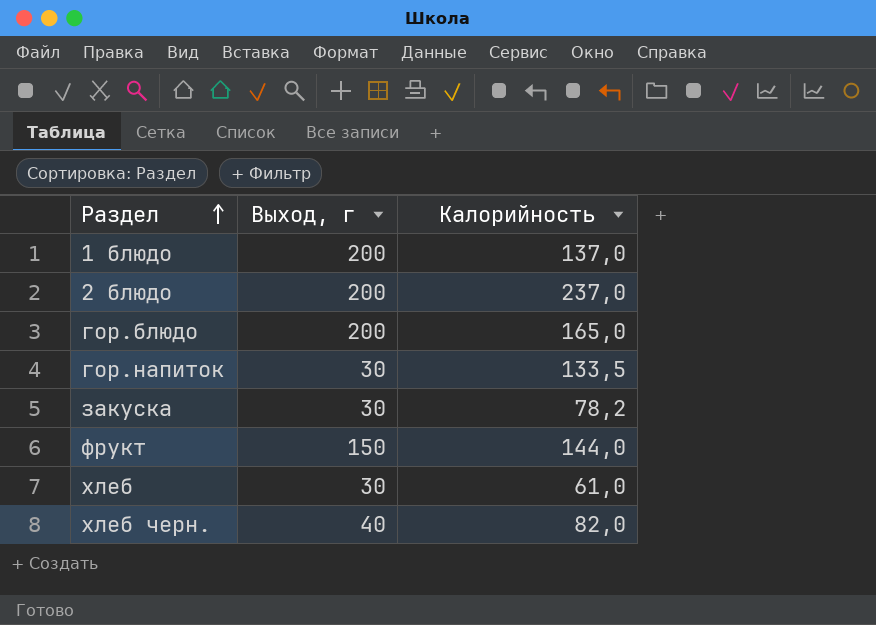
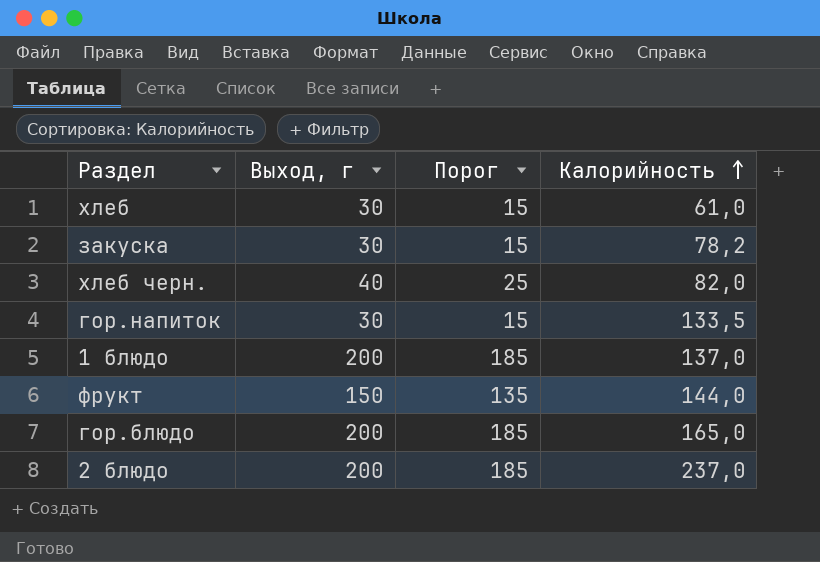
row order: Раздел ascending -> Калорийность ascending
column Порог | formula: none -> [Выход, г] - 15

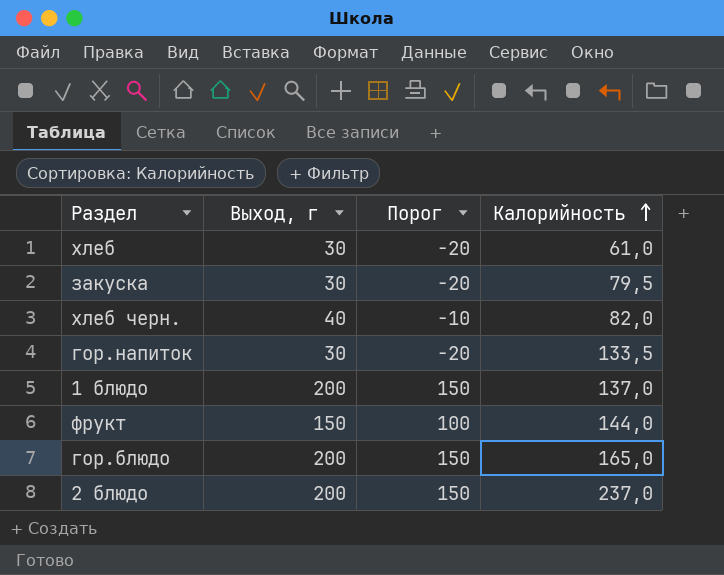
column Порог | formula: [Выход, г] - 15 -> [Выход, г] - 50
закуска | Калорийность: 78,2 -> 79,5

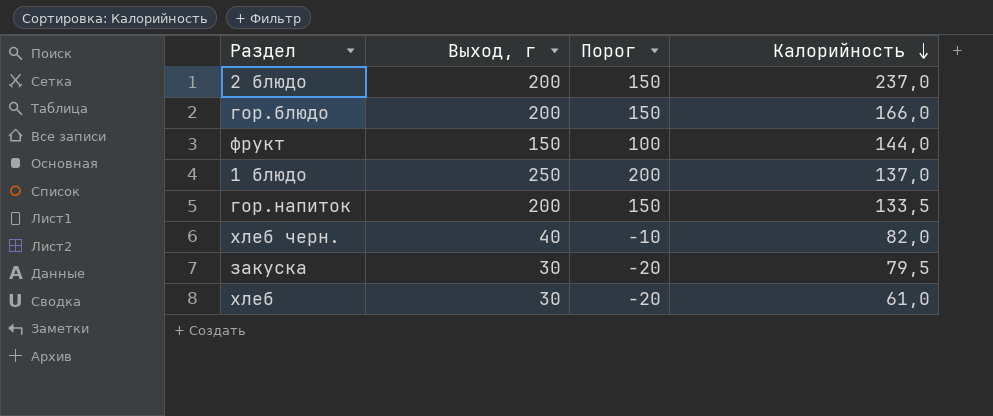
row order: Калорийность ascending -> Калорийность descending
гор.блюдо | Калорийность: 165,0 -> 166,0
1 блюдо | Выход, г: 200 -> 250
1 блюдо | Порог: 150 -> 200
гор.напиток | Выход, г: 30 -> 200
гор.напиток | Порог: -20 -> 150

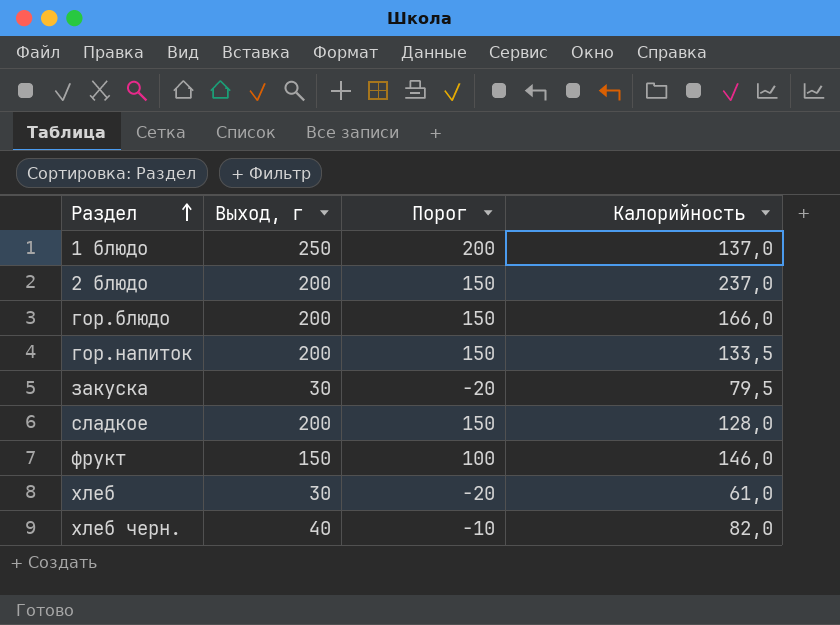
row order: Калорийность descending -> Раздел ascending
row сладкое: none -> 200 | 150 | 128,0
фрукт | Калорийность: 144,0 -> 146,0

